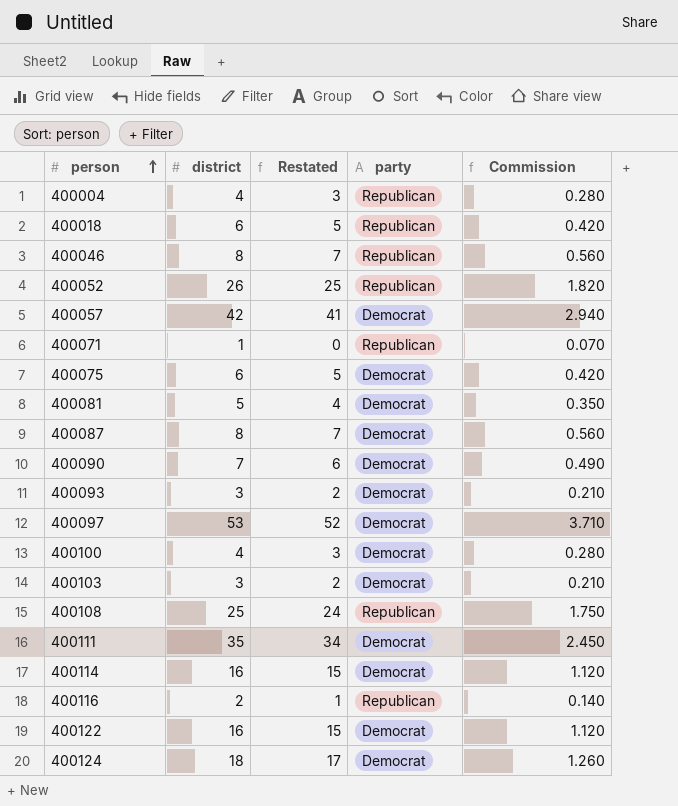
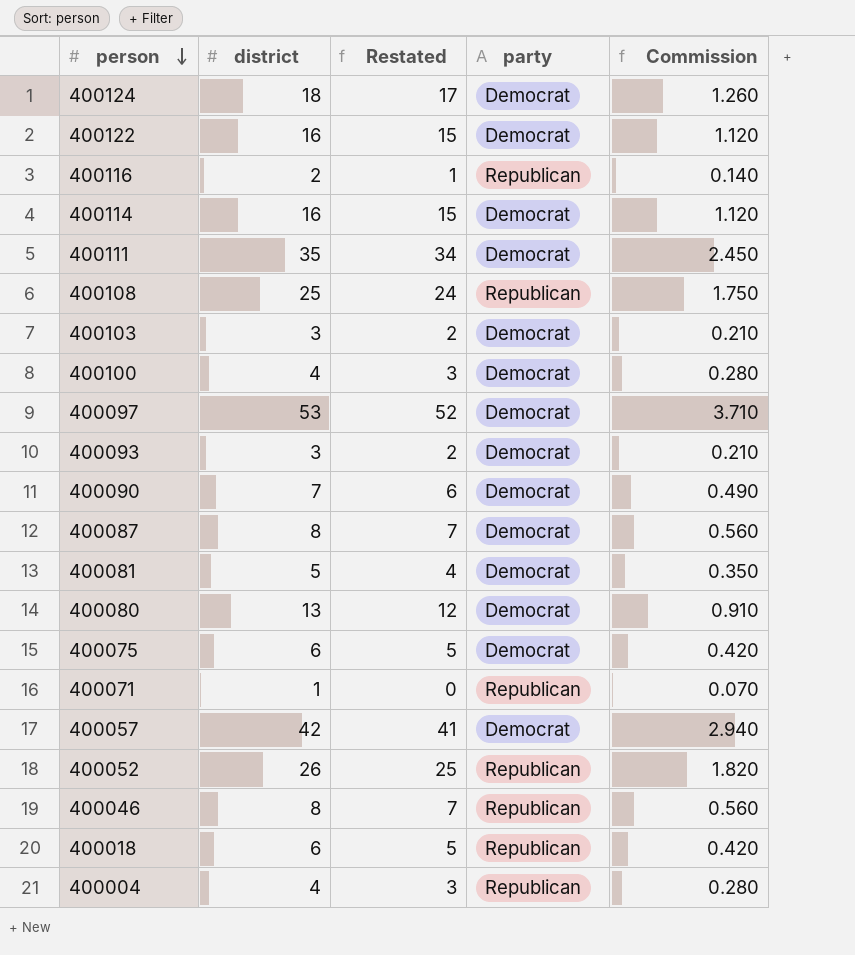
row order: person ascending -> person descending
row 400080: none -> 13 | 12 | Democrat | 0.910

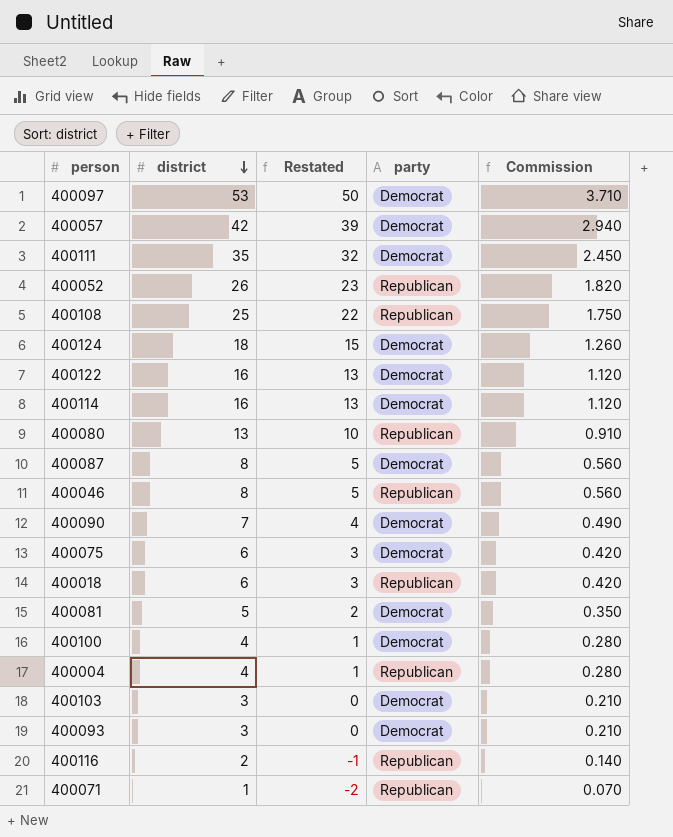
row order: person descending -> district descending
column Restated | formula: [district] - 1 -> [district] - 3
400080 | party: Democrat -> Republican

